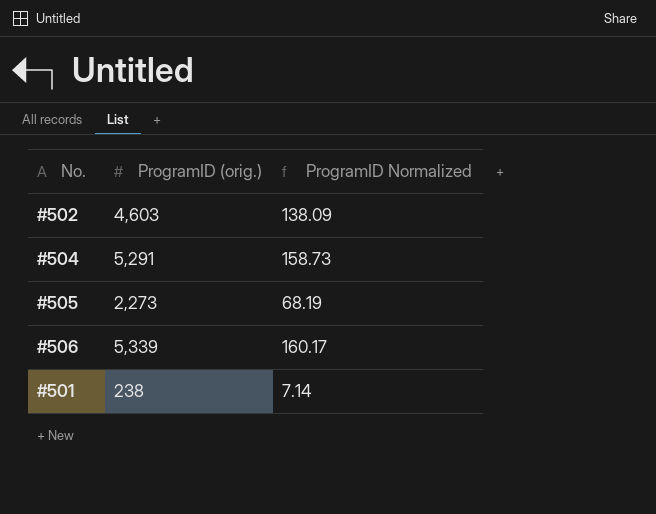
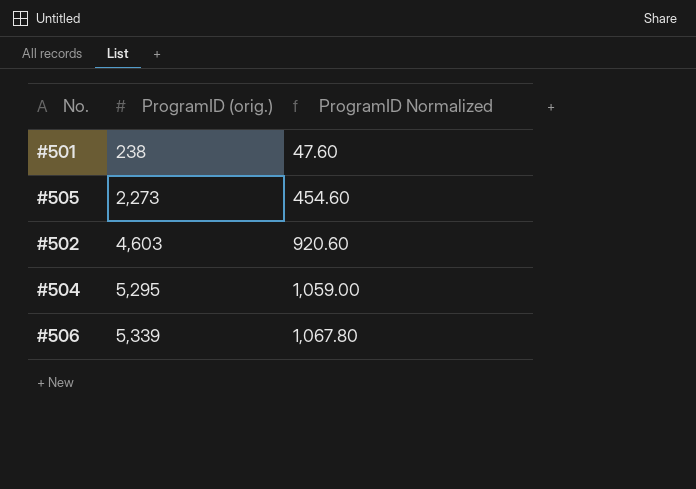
row order: none -> ProgramID (orig.) ascending
column ProgramID Normalized | formula: [ProgramID (orig.)] * 0.03 -> [ProgramID (orig.)] * 0.2
#504 | ProgramID (orig.): 5,291 -> 5,295

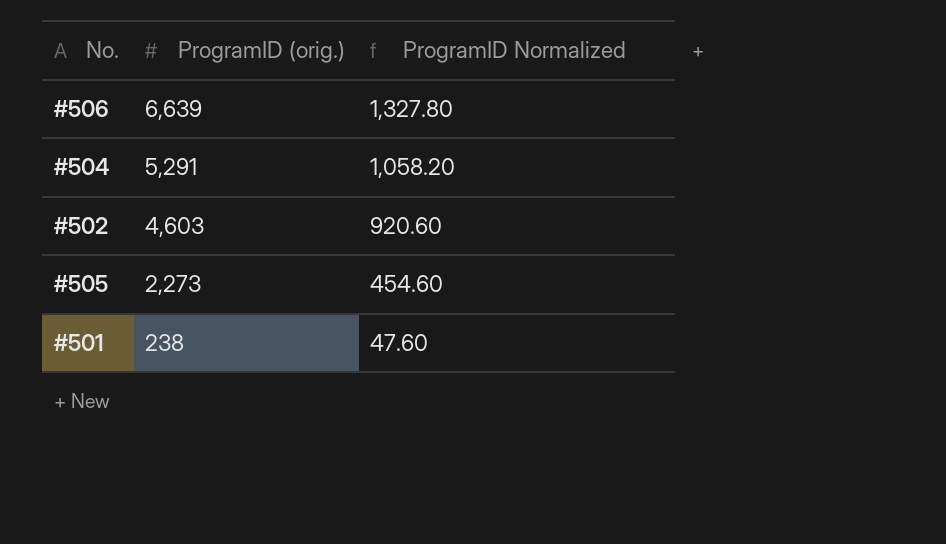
row order: ProgramID (orig.) ascending -> ProgramID (orig.) descending
#506 | ProgramID (orig.): 5,339 -> 6,639
#506 | ProgramID Normalized: 1,067.80 -> 1,327.80
#504 | ProgramID (orig.): 5,295 -> 5,291
#504 | ProgramID Normalized: 1,059.00 -> 1,058.20

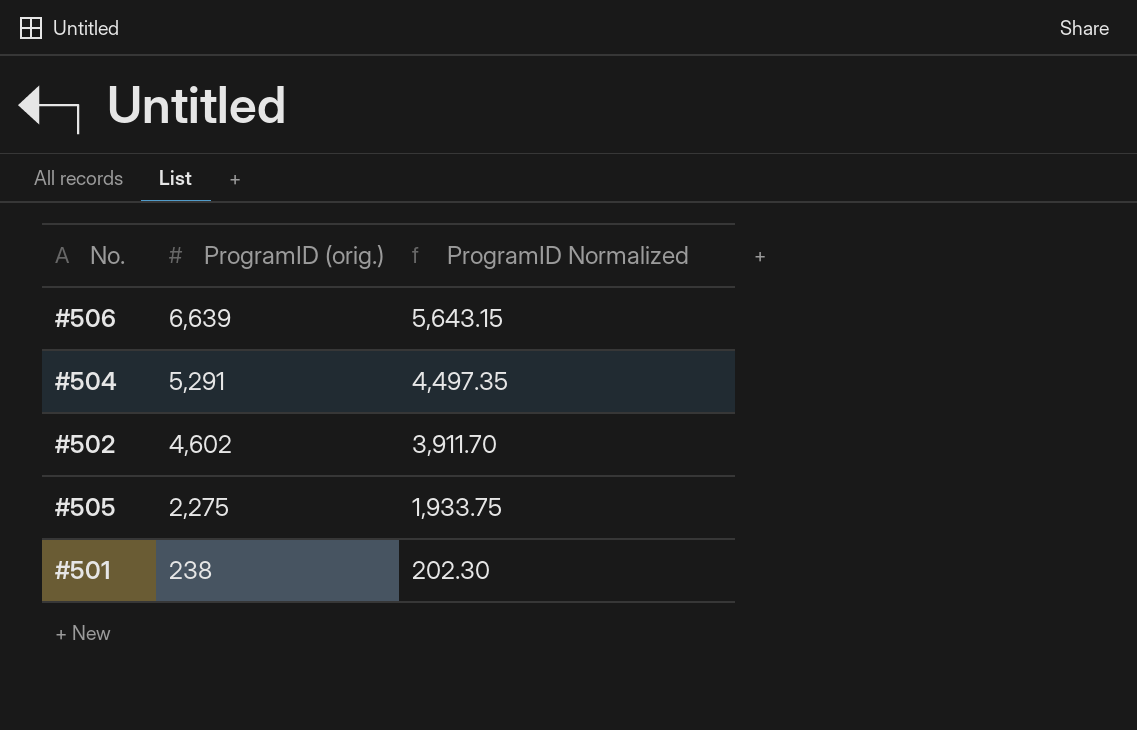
column ProgramID Normalized | formula: [ProgramID (orig.)] * 0.2 -> [ProgramID (orig.)] * 0.85
#502 | ProgramID (orig.): 4,603 -> 4,602
#505 | ProgramID (orig.): 2,273 -> 2,275

